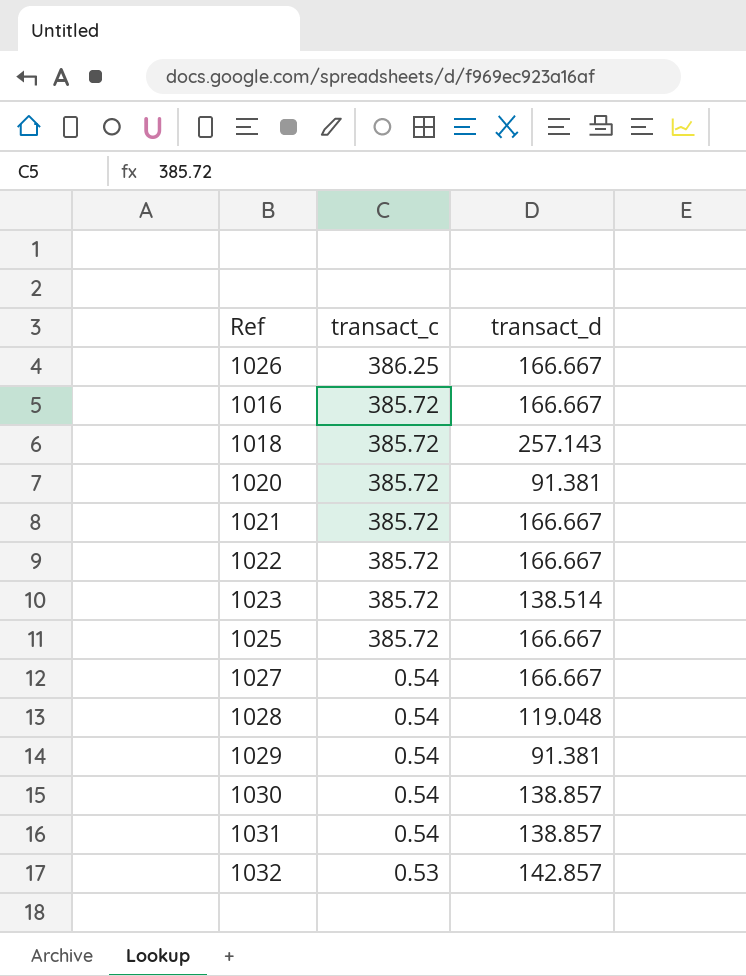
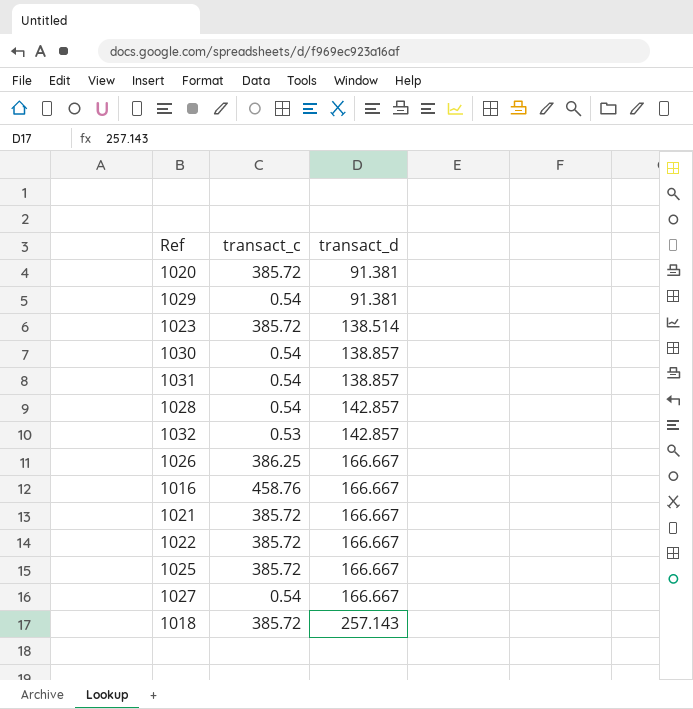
row order: transact_c descending -> transact_d ascending
1028 | transact_d: 119.048 -> 142.857
1016 | transact_c: 385.72 -> 458.76

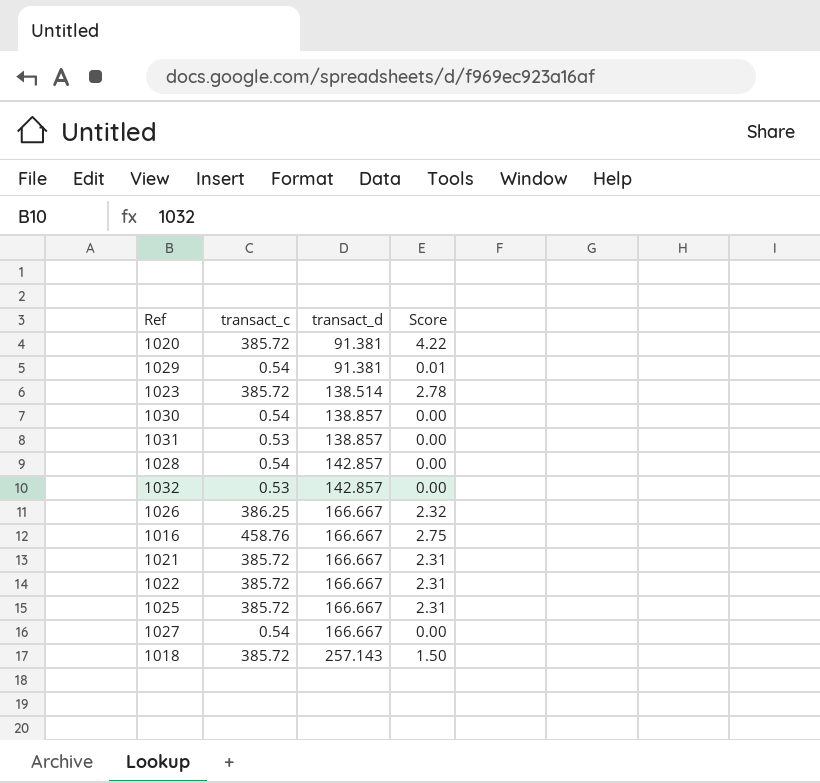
column Score | formula: none -> [transact_c] / [transact_d]
1031 | transact_c: 0.54 -> 0.53

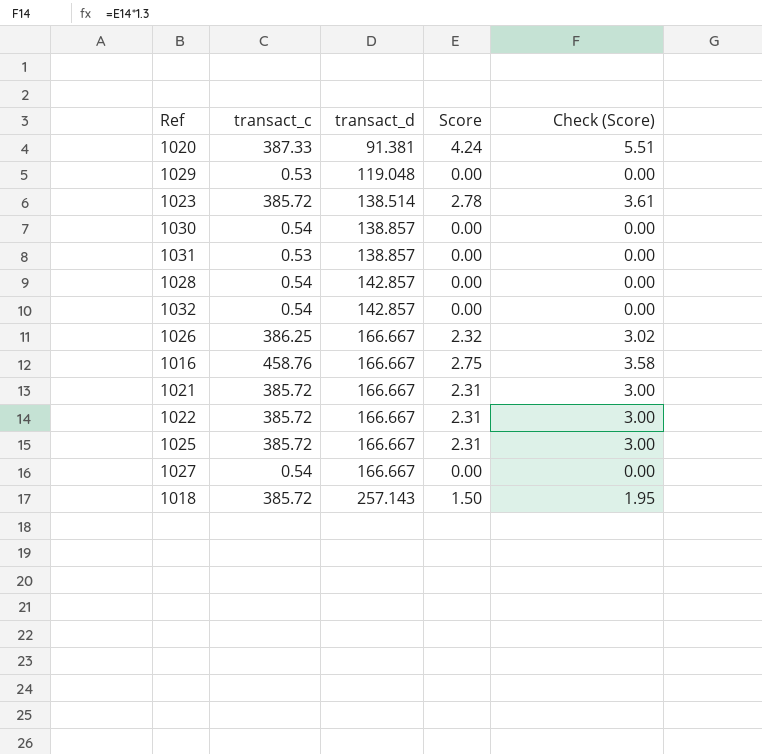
column Check (Score) | formula: none -> [Score] * 1.3
1020 | transact_c: 385.72 -> 387.33
1020 | Score: 4.22 -> 4.24
1029 | transact_c: 0.54 -> 0.53
1029 | transact_d: 91.381 -> 119.048
1029 | Score: 0.01 -> 0.00
1032 | transact_c: 0.53 -> 0.54

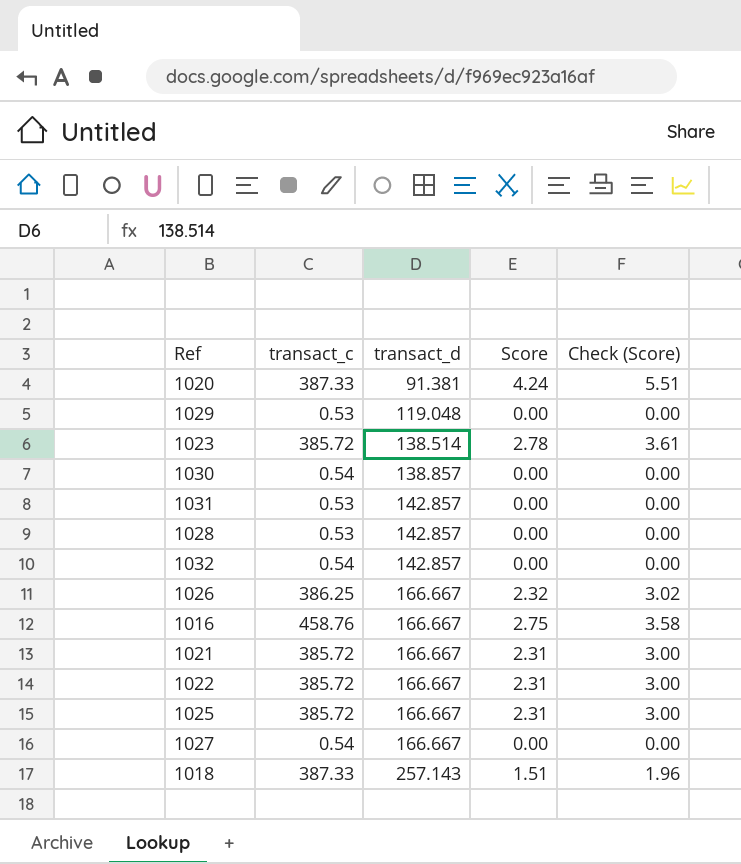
1031 | transact_d: 138.857 -> 142.857
1028 | transact_c: 0.54 -> 0.53
1018 | transact_c: 385.72 -> 387.33
1018 | Score: 1.50 -> 1.51
1018 | Check (Score): 1.95 -> 1.96

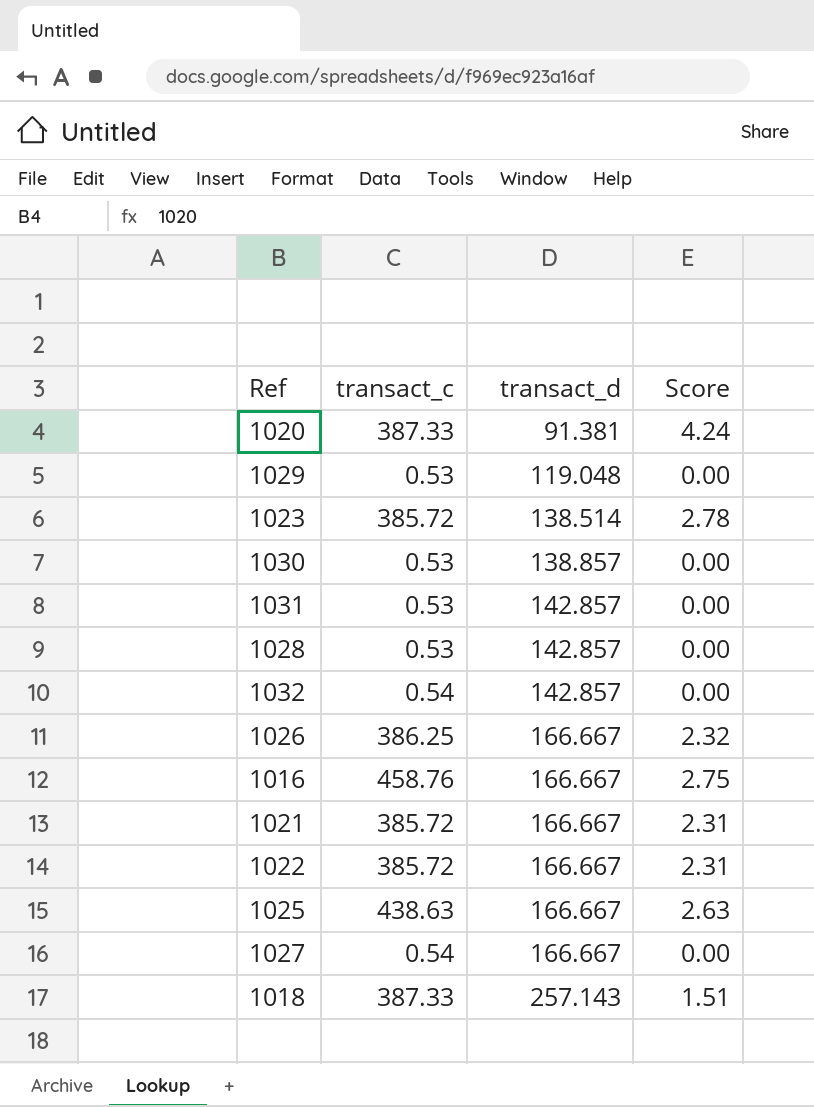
column Check (Score) | formula: [Score] * 1.3 -> none
1030 | transact_c: 0.54 -> 0.53
1025 | transact_c: 385.72 -> 438.63
1025 | Score: 2.31 -> 2.63

